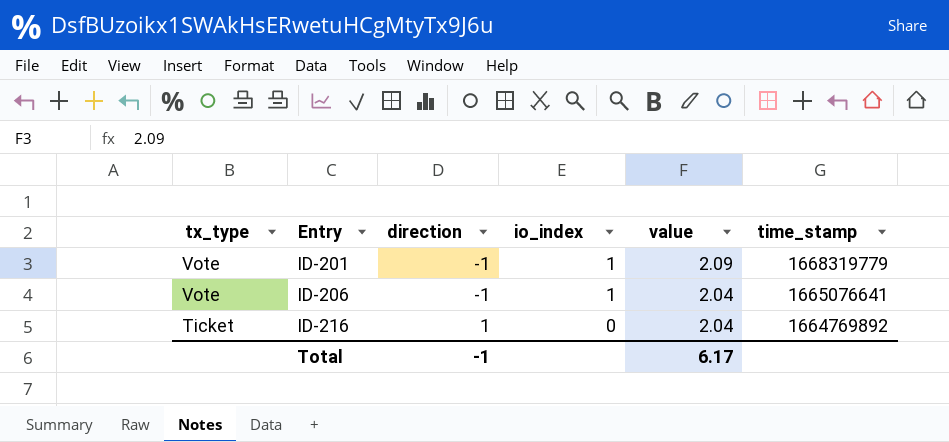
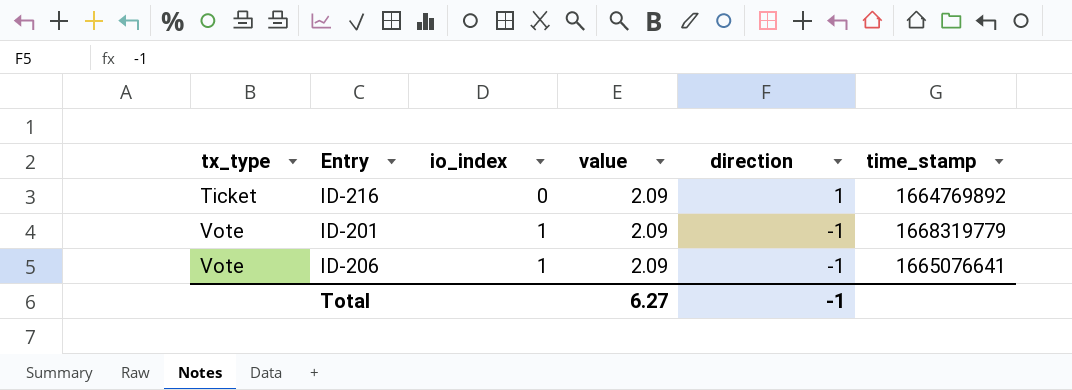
row order: tx_type descending -> tx_type ascending
column direction | position: 3 -> 5
ID-216 | value: 2.04 -> 2.09
ID-206 | value: 2.04 -> 2.09
Total | value: 6.17 -> 6.27

